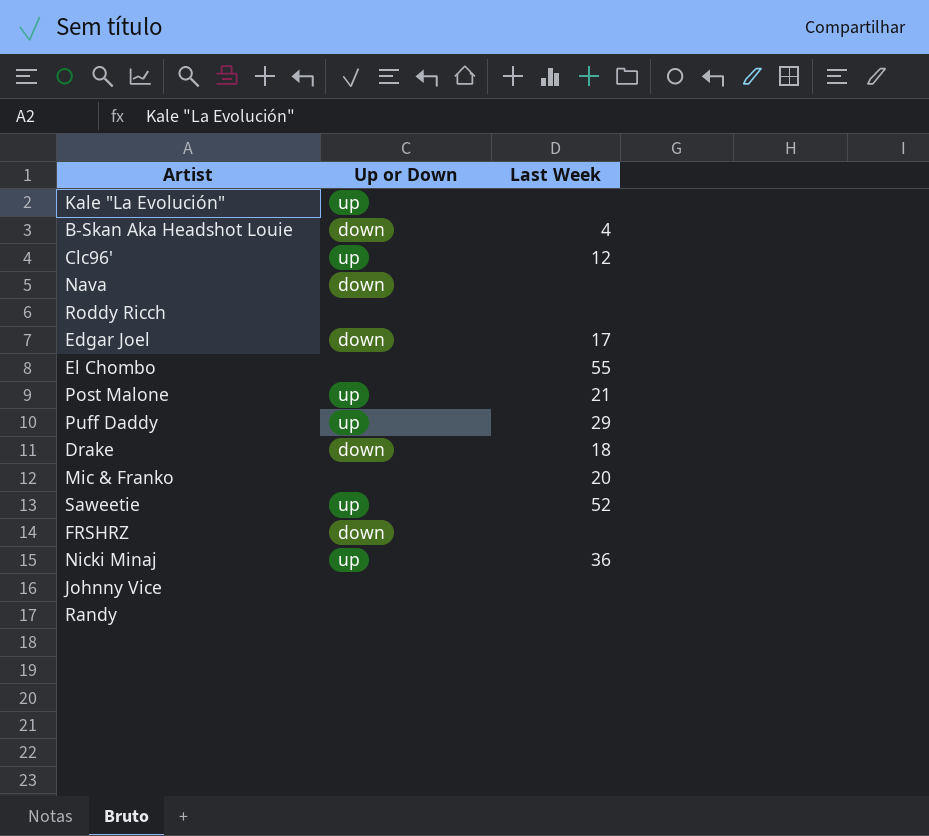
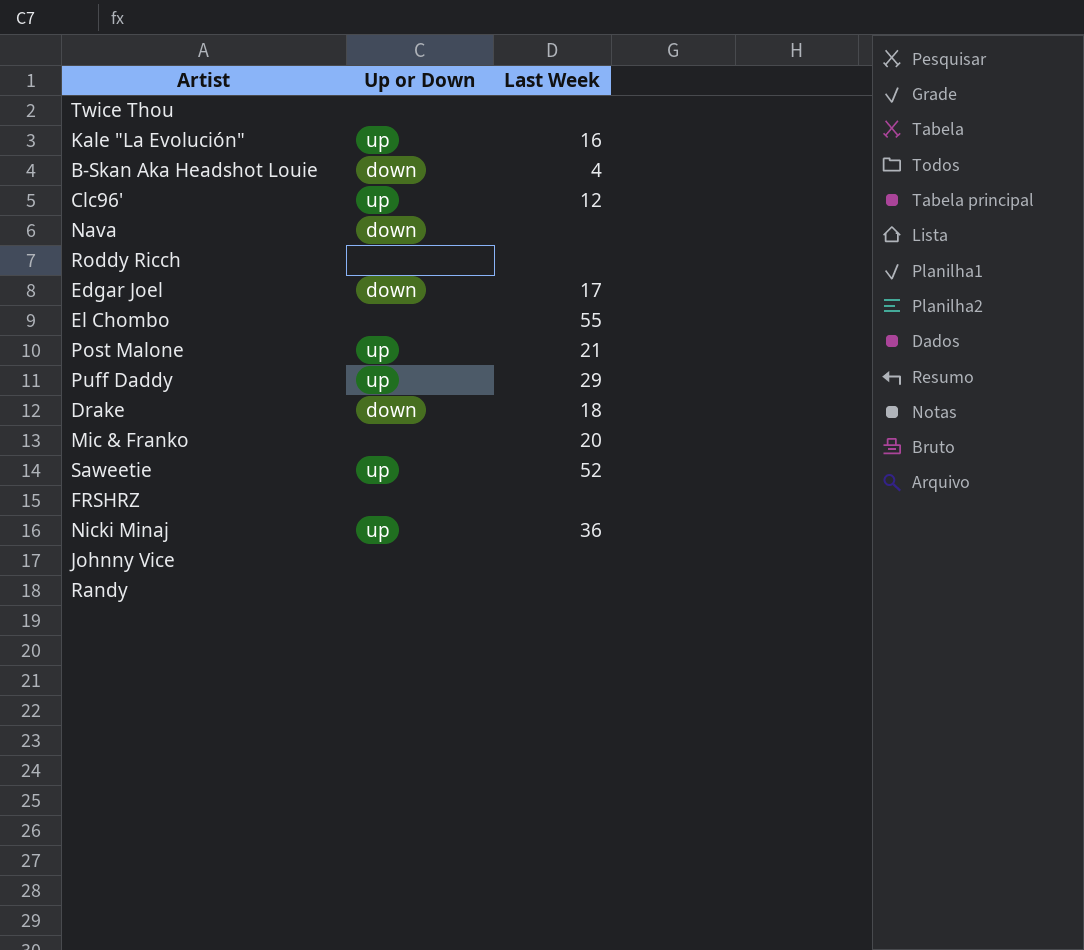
row Twice Thou: none -> none | none
Kale "La Evolución" | Last Week: none -> 16
FRSHRZ | Up or Down: down -> none

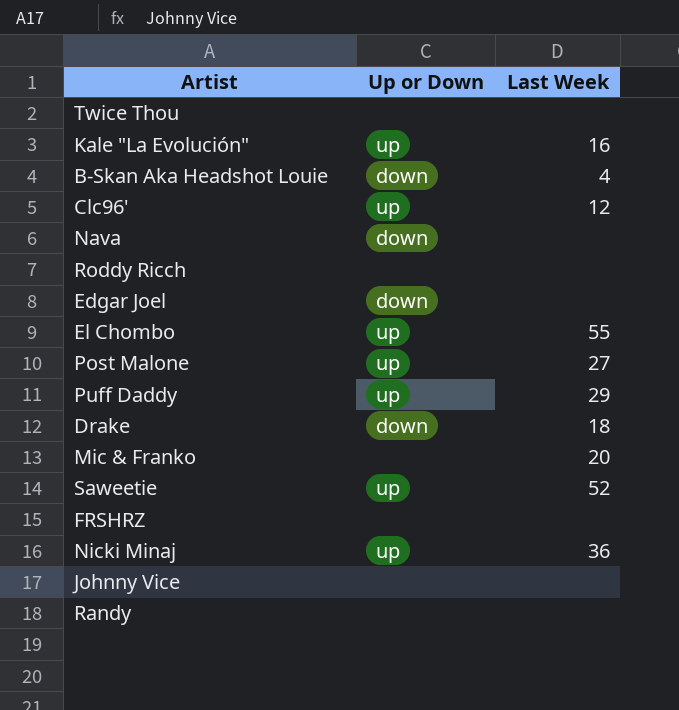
Edgar Joel | Last Week: 17 -> none
El Chombo | Up or Down: none -> up
Post Malone | Last Week: 21 -> 27

